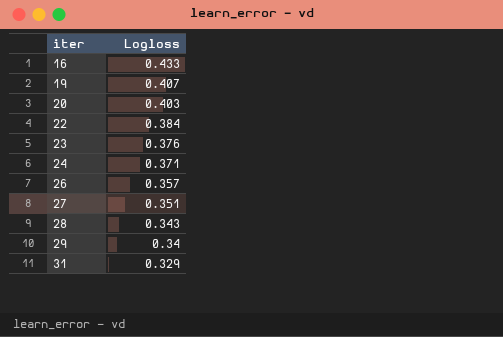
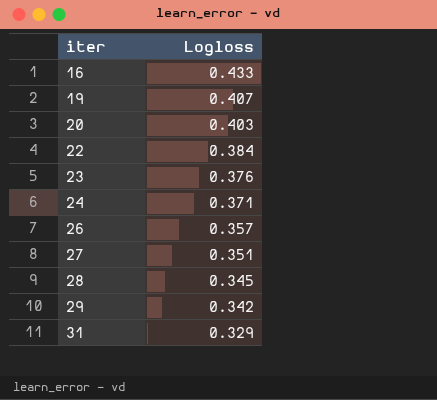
28 | Logloss: 0.343 -> 0.345
29 | Logloss: 0.34 -> 0.342

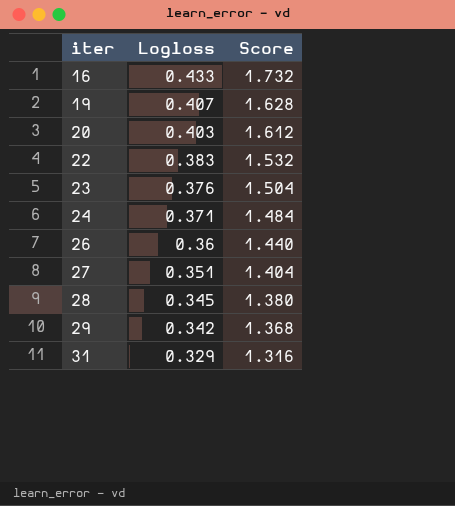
column Score | formula: none -> [Logloss] * 4
22 | Logloss: 0.384 -> 0.383
26 | Logloss: 0.357 -> 0.36

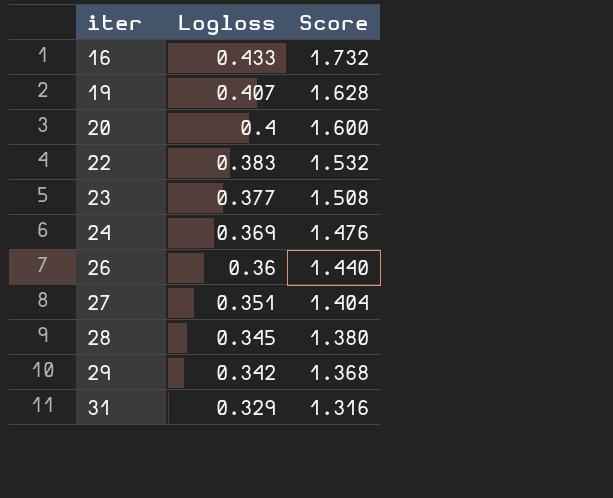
20 | Logloss: 0.403 -> 0.4
20 | Score: 1.612 -> 1.600
23 | Logloss: 0.376 -> 0.377
23 | Score: 1.504 -> 1.508
24 | Logloss: 0.371 -> 0.369
24 | Score: 1.484 -> 1.476

